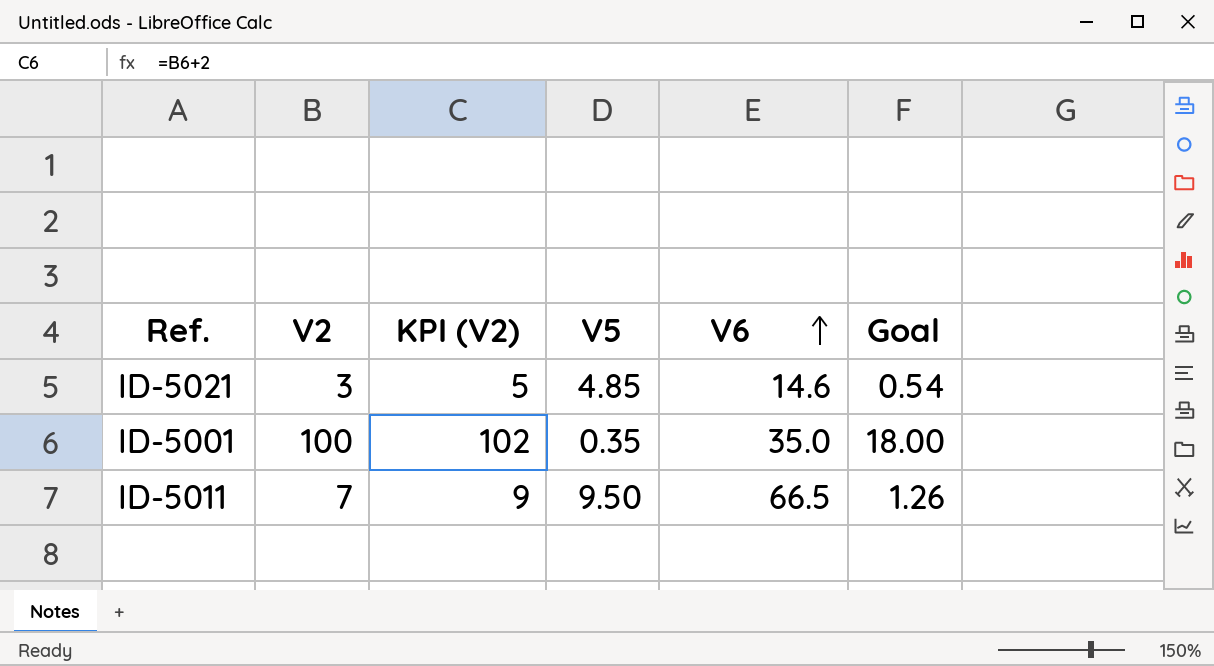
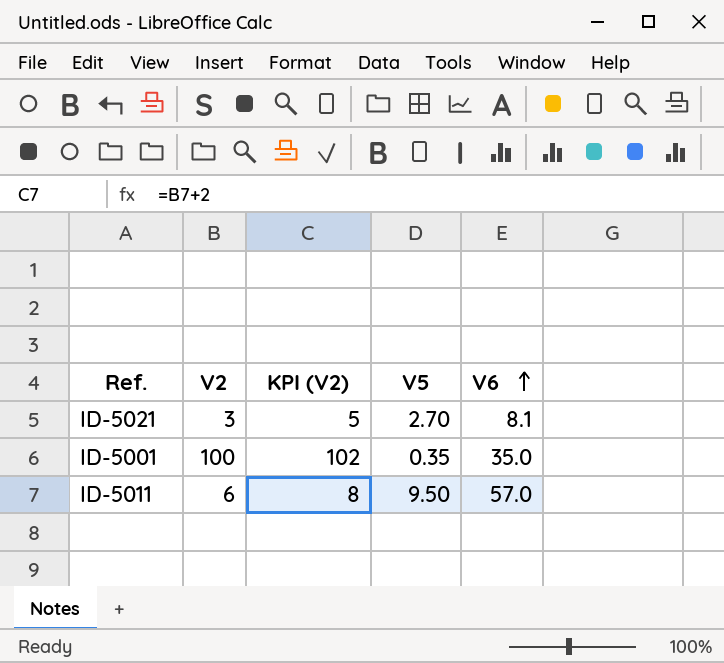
column Goal | formula: [V2] * 0.18 -> none
ID-5021 | V5: 4.85 -> 2.70
ID-5021 | V6: 14.6 -> 8.1
ID-5011 | V2: 7 -> 6
ID-5011 | KPI (V2): 9 -> 8
ID-5011 | V6: 66.5 -> 57.0

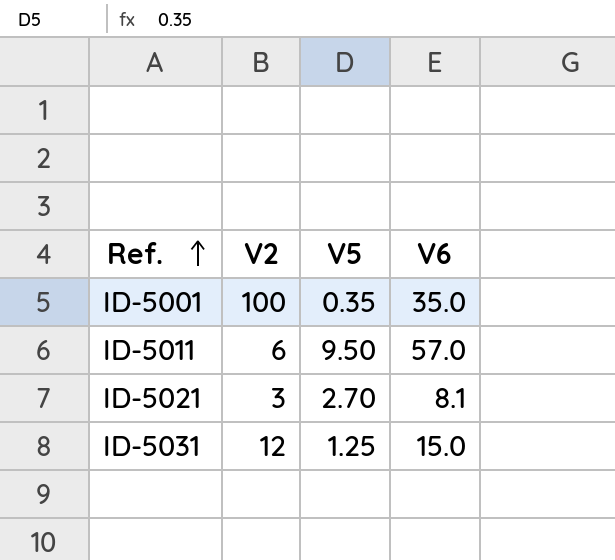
row order: V6 ascending -> Ref. ascending
column KPI (V2) | formula: [V2] + 2 -> none
row ID-5031: none -> 12 | 1.25 | 15.0

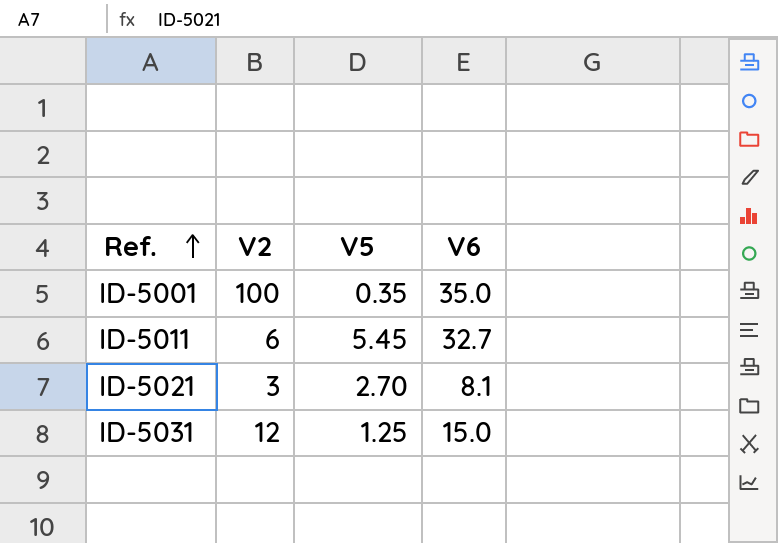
ID-5011 | V5: 9.50 -> 5.45
ID-5011 | V6: 57.0 -> 32.7

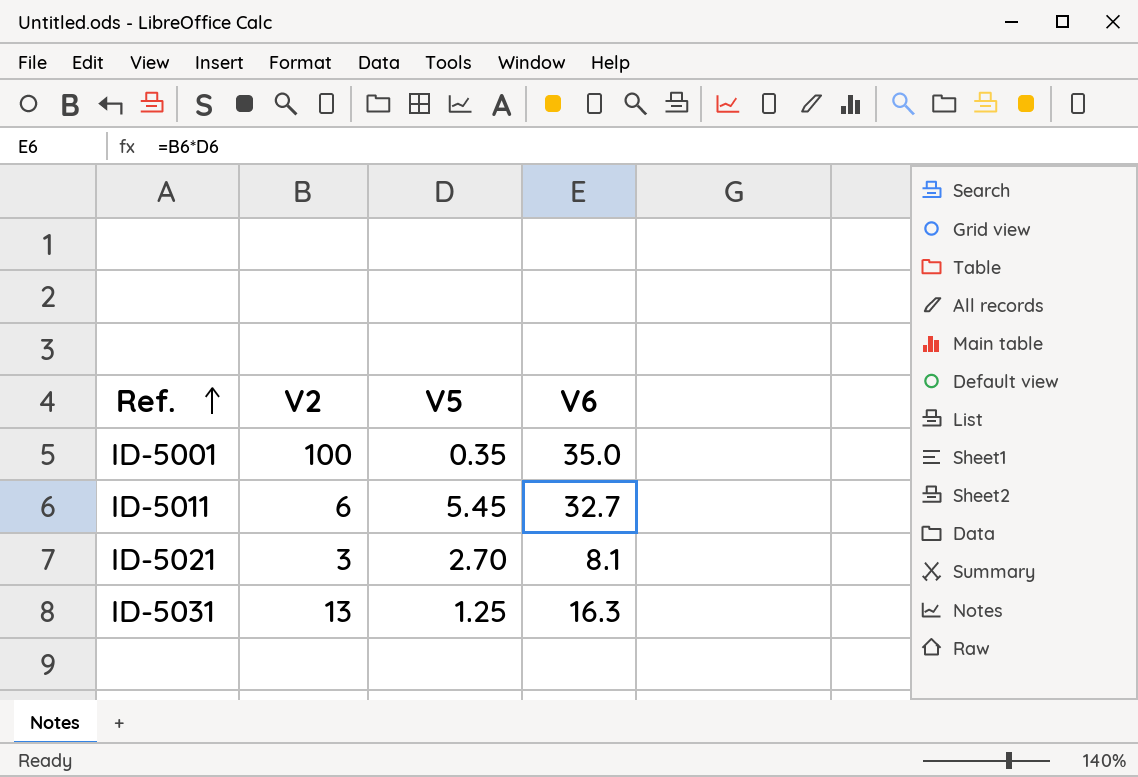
ID-5031 | V2: 12 -> 13
ID-5031 | V6: 15.0 -> 16.3

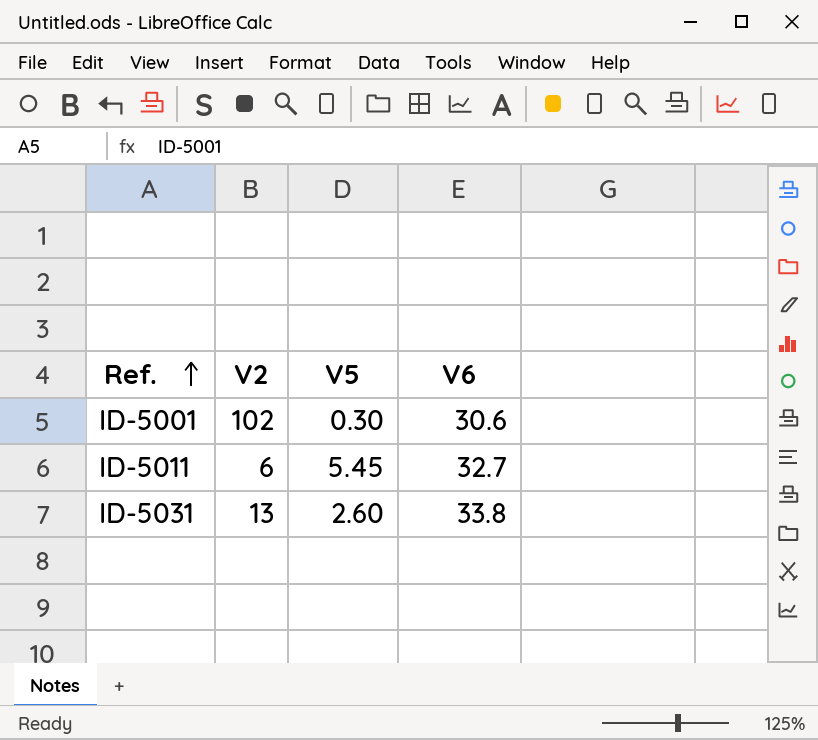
row ID-5021: 3 | 2.70 | 8.1 -> none
ID-5001 | V2: 100 -> 102
ID-5001 | V5: 0.35 -> 0.30
ID-5001 | V6: 35.0 -> 30.6
ID-5031 | V5: 1.25 -> 2.60
ID-5031 | V6: 16.3 -> 33.8

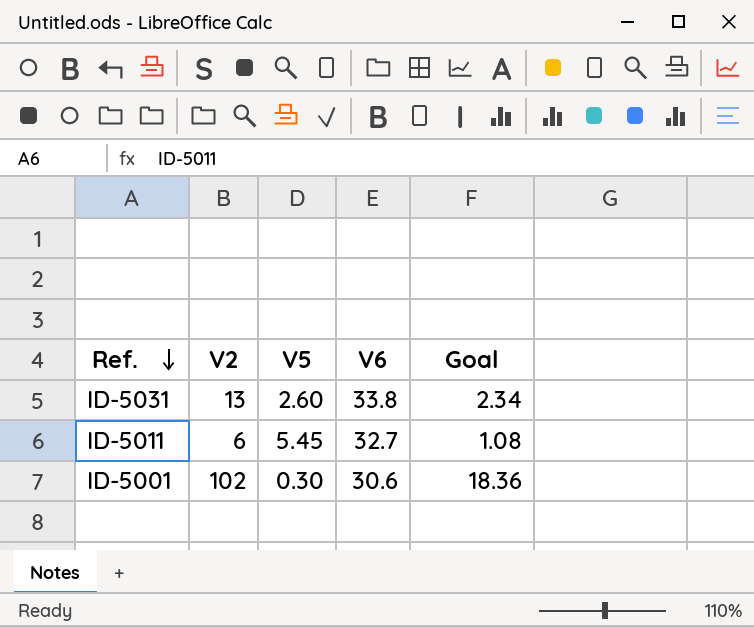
row order: Ref. ascending -> Ref. descending
column Goal | formula: none -> [V2] * 0.18

